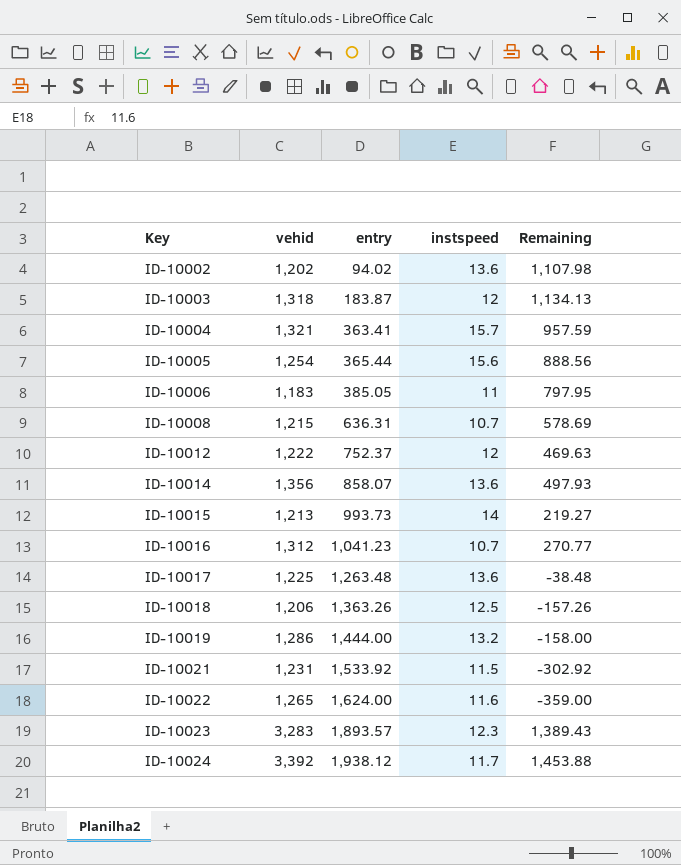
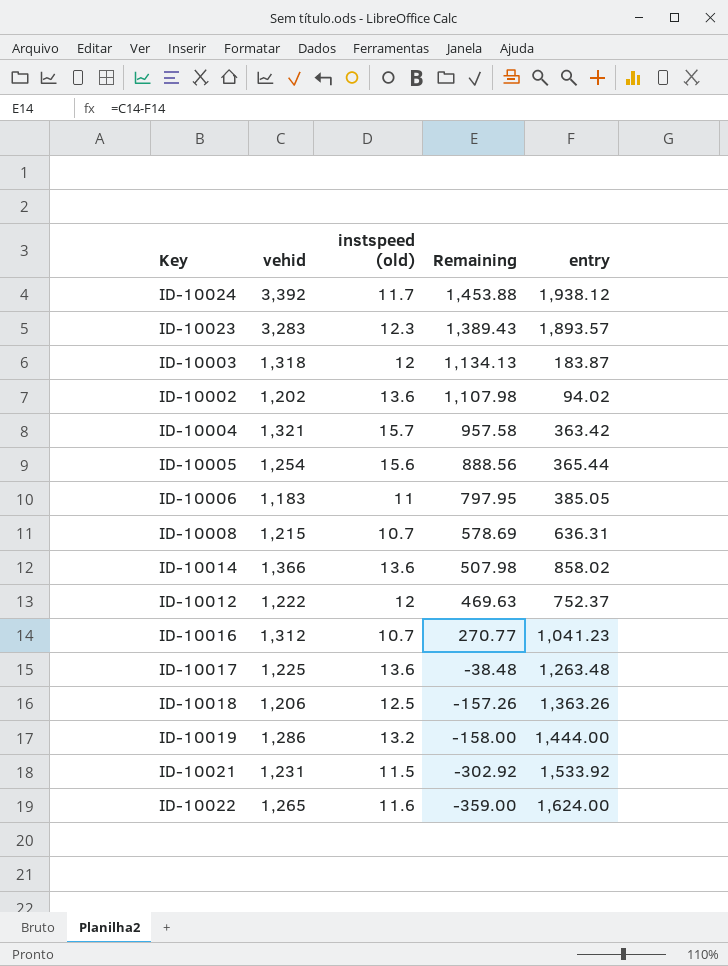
row order: Key ascending -> Remaining descending
column name: instspeed -> instspeed (old)
column entry | position: 3 -> 5
row ID-10015: 1,213 | 993.73 | 14 | 219.27 -> none
ID-10004 | Remaining: 957.59 -> 957.58
ID-10004 | entry: 363.41 -> 363.42
ID-10014 | vehid: 1,356 -> 1,366
ID-10014 | Remaining: 497.93 -> 507.98
ID-10014 | entry: 858.07 -> 858.02

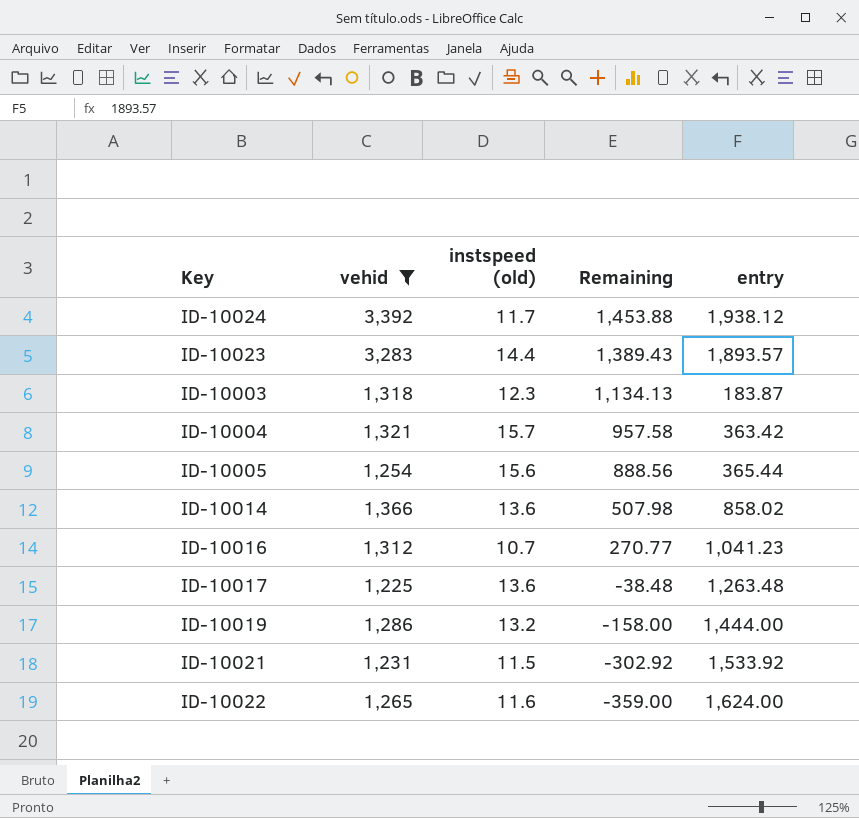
filter: none -> vehid >= 1,225
ID-10023 | instspeed (old): 12.3 -> 14.4
ID-10003 | instspeed (old): 12 -> 12.3

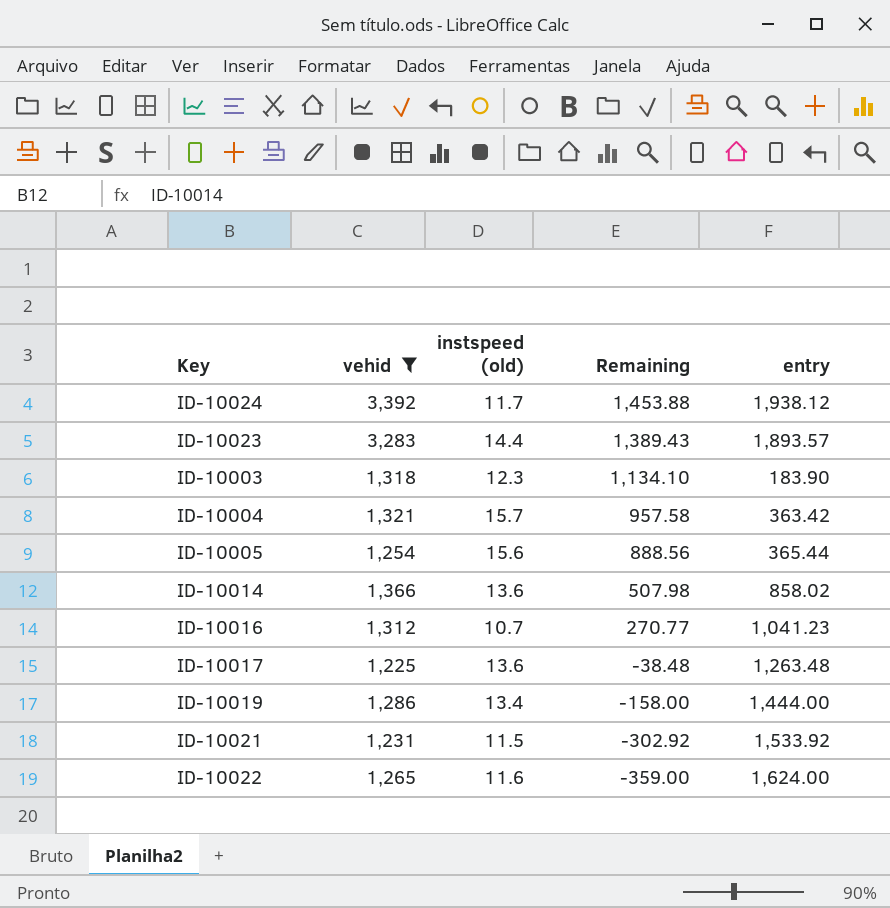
ID-10003 | Remaining: 1,134.13 -> 1,134.10
ID-10003 | entry: 183.87 -> 183.90
ID-10019 | instspeed (old): 13.2 -> 13.4

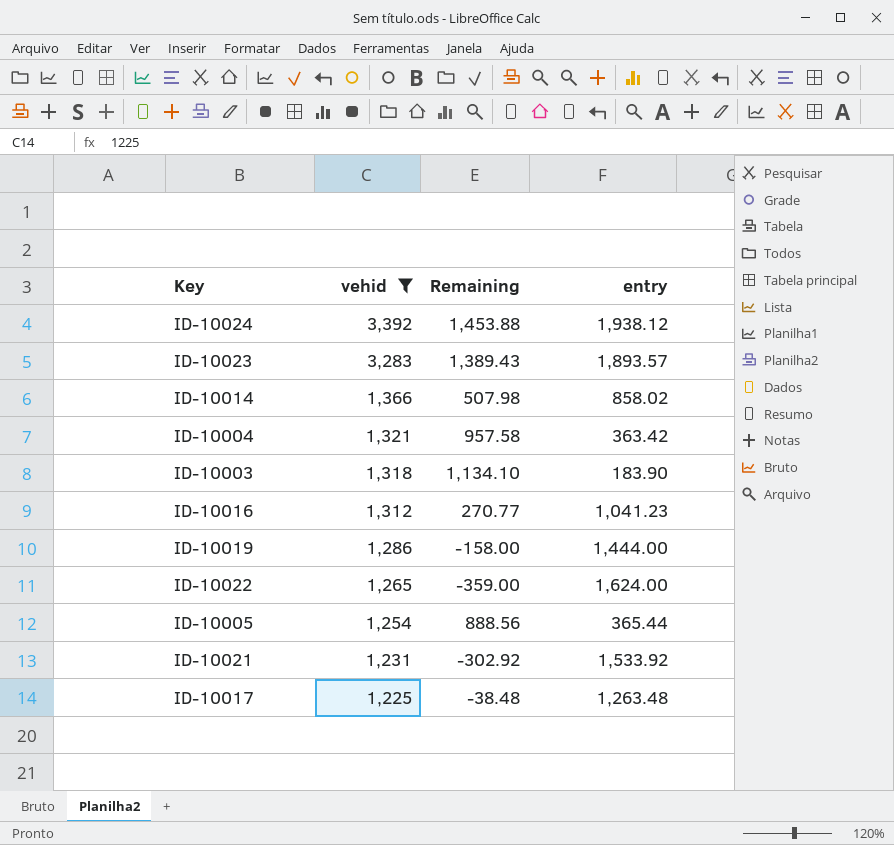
row order: Remaining descending -> vehid descending
column instspeed (old) | position: 3 -> none

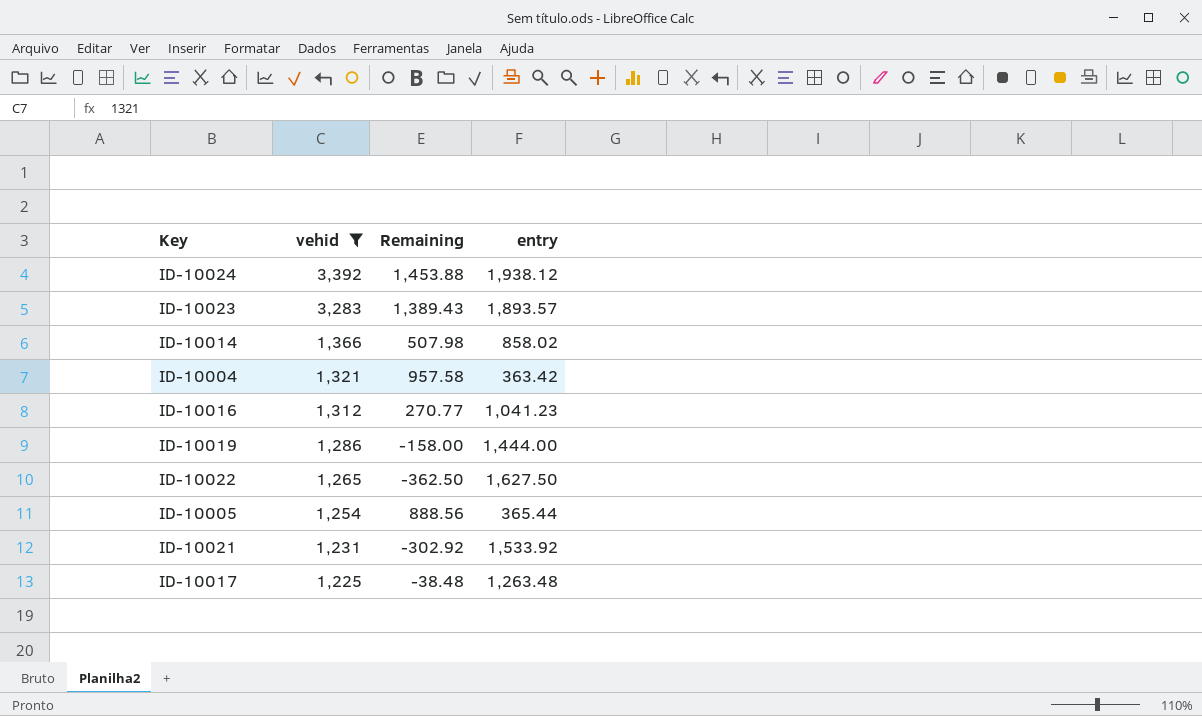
row ID-10003: 1,318 | 1,134.10 | 183.90 -> none
ID-10022 | Remaining: -359.00 -> -362.50
ID-10022 | entry: 1,624.00 -> 1,627.50

